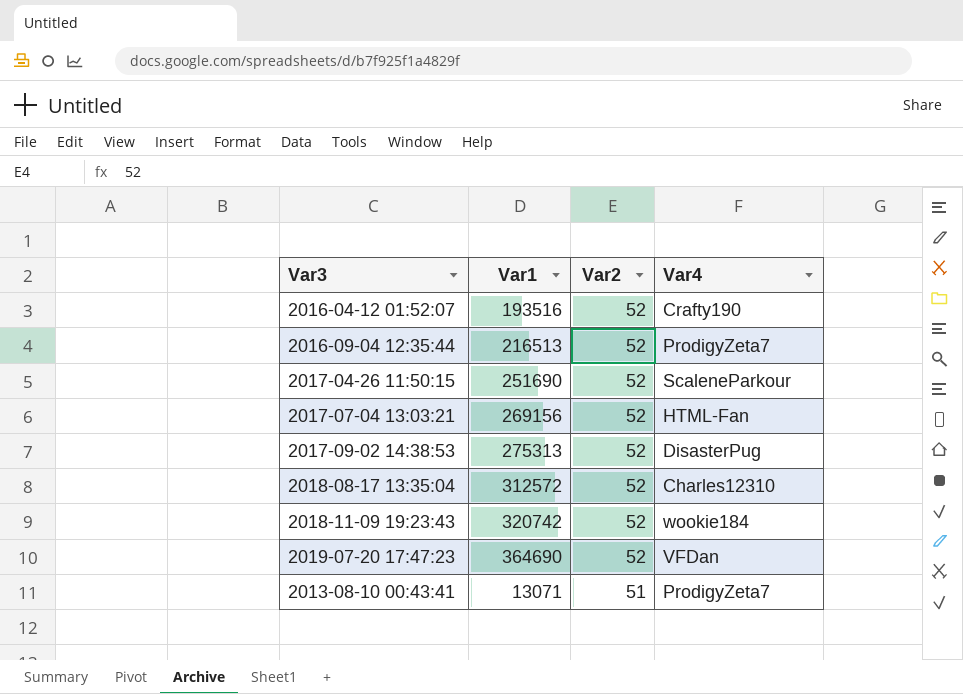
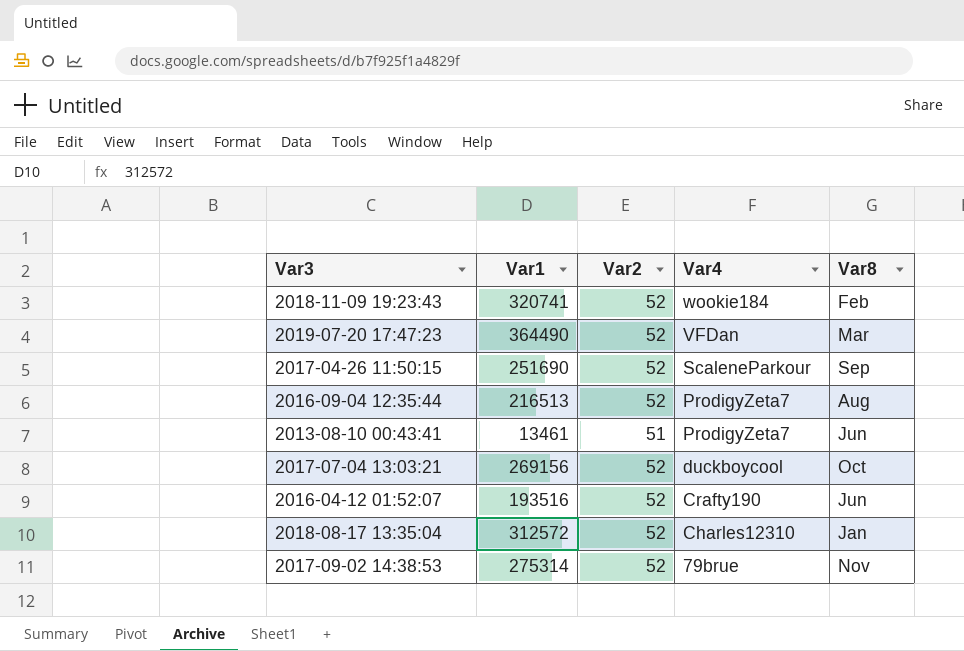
row order: Var2 descending -> Var4 descending
column Var8 | position: none -> 5
2018-11-09 19:23:43 | Var1: 320742 -> 320741
2019-07-20 17:47:23 | Var1: 364690 -> 364490
2013-08-10 00:43:41 | Var1: 13071 -> 13461
2017-07-04 13:03:21 | Var4: HTML-Fan -> duckboycool
2017-09-02 14:38:53 | Var1: 275313 -> 275314
2017-09-02 14:38:53 | Var4: DisasterPug -> 79brue

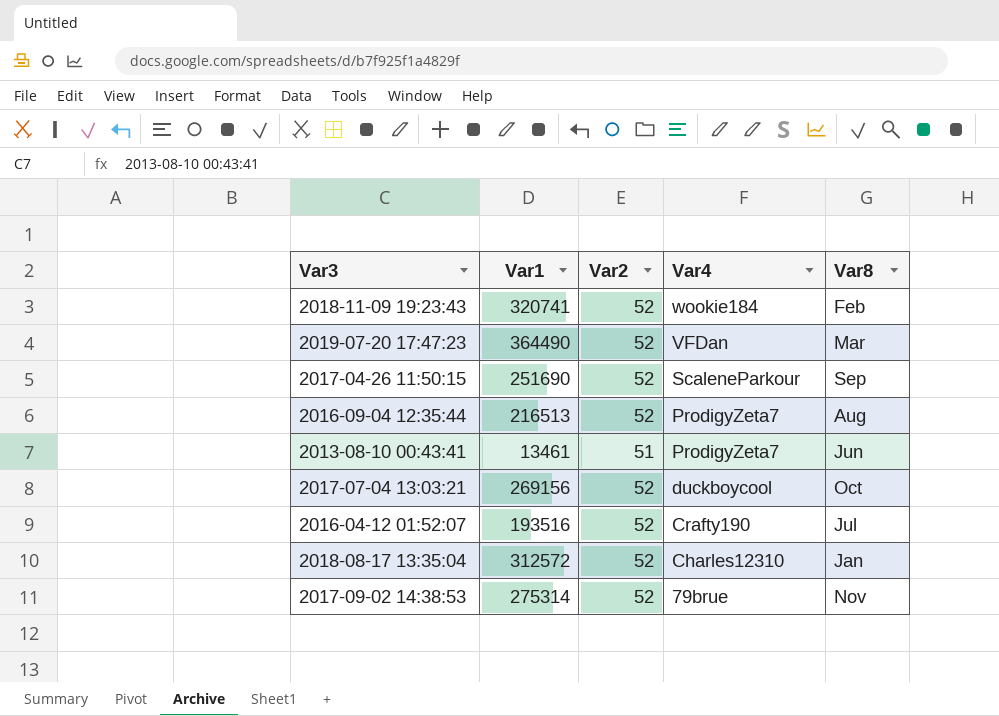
2016-04-12 01:52:07 | Var8: Jun -> Jul

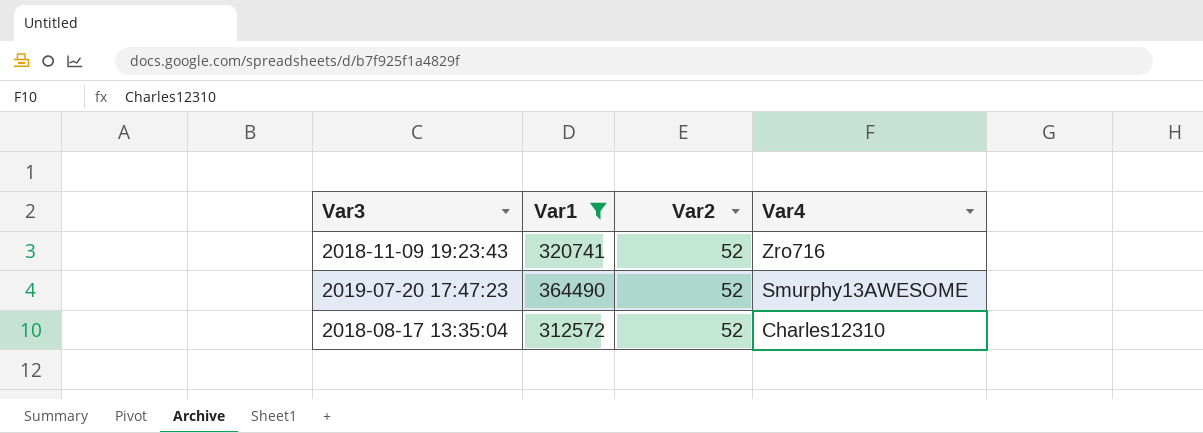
filter: none -> Var1 >= 312572
column Var8 | position: 5 -> none
2018-11-09 19:23:43 | Var4: wookie184 -> Zro716
2019-07-20 17:47:23 | Var4: VFDan -> Smurphy13AWESOME

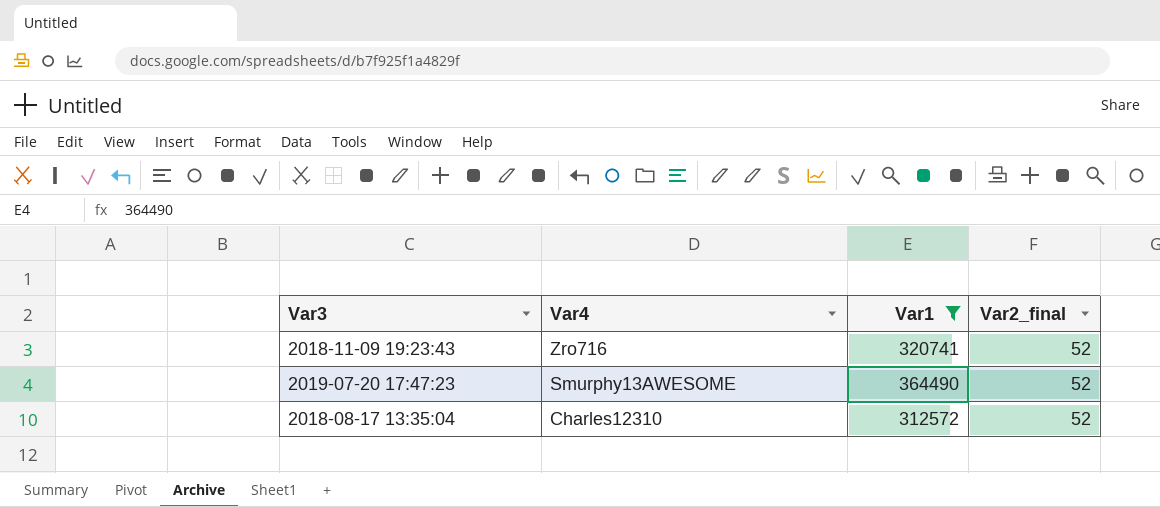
column Var4 | position: 4 -> 2
column name: Var2 -> Var2_final

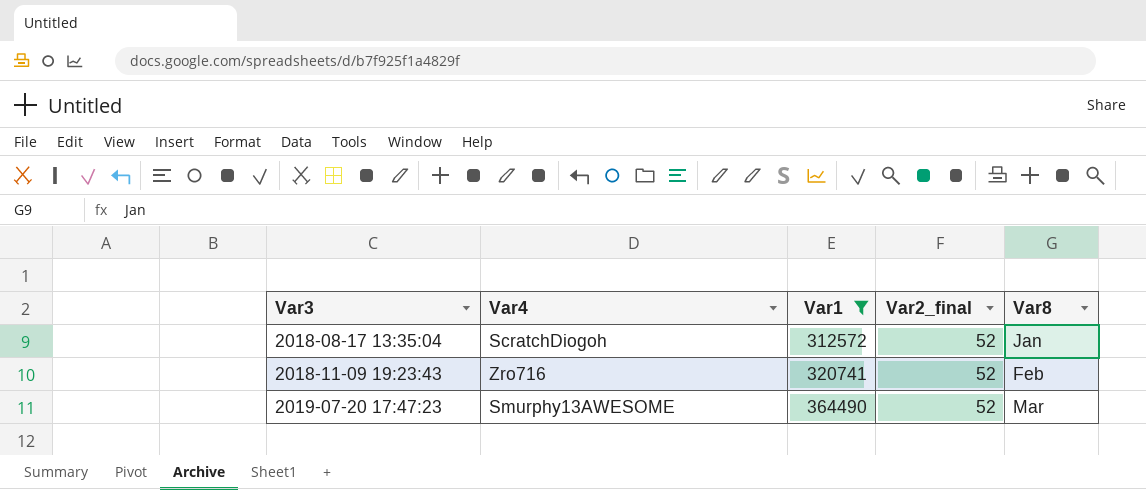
row order: Var4 descending -> Var3 ascending
column Var8 | position: none -> 5
2018-08-17 13:35:04 | Var4: Charles12310 -> ScratchDiogoh

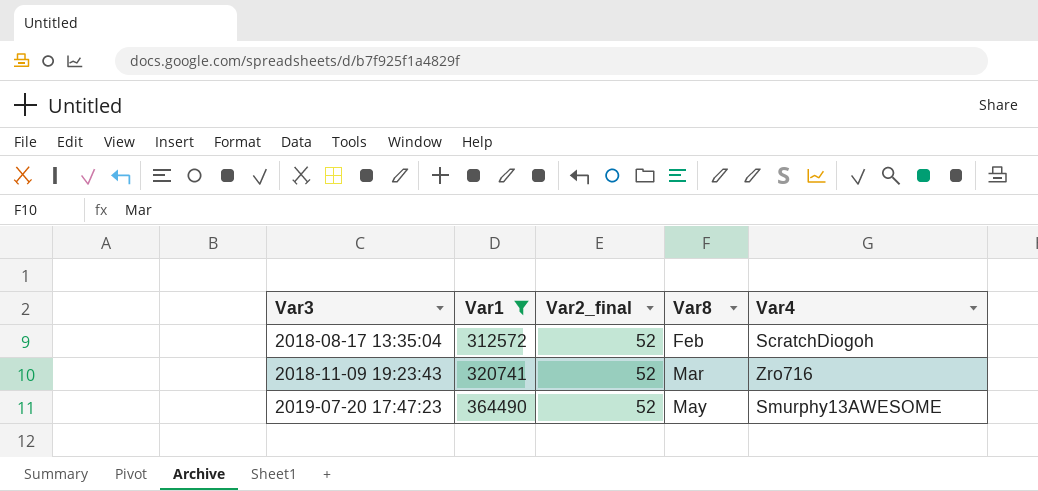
column Var4 | position: 2 -> 5
2018-08-17 13:35:04 | Var8: Jan -> Feb
2018-11-09 19:23:43 | Var8: Feb -> Mar
2019-07-20 17:47:23 | Var8: Mar -> May

